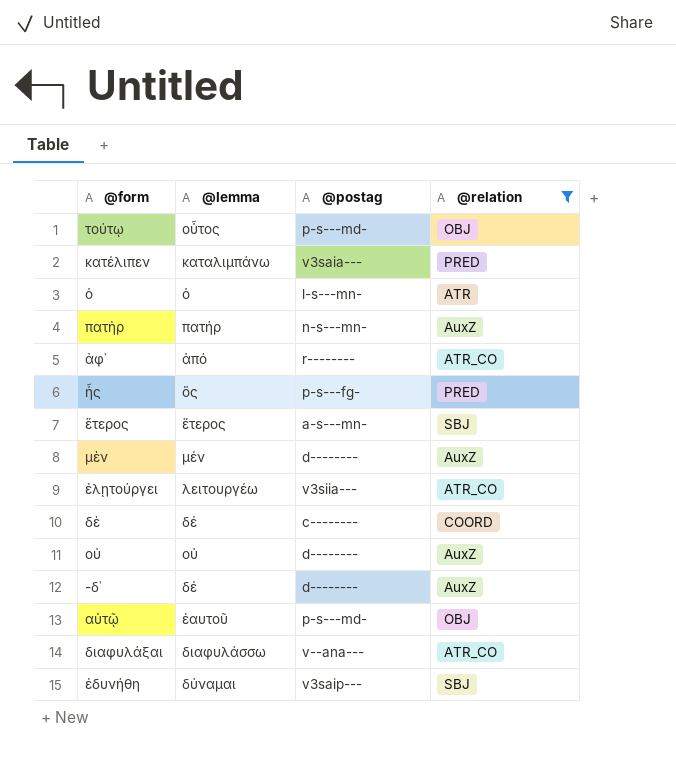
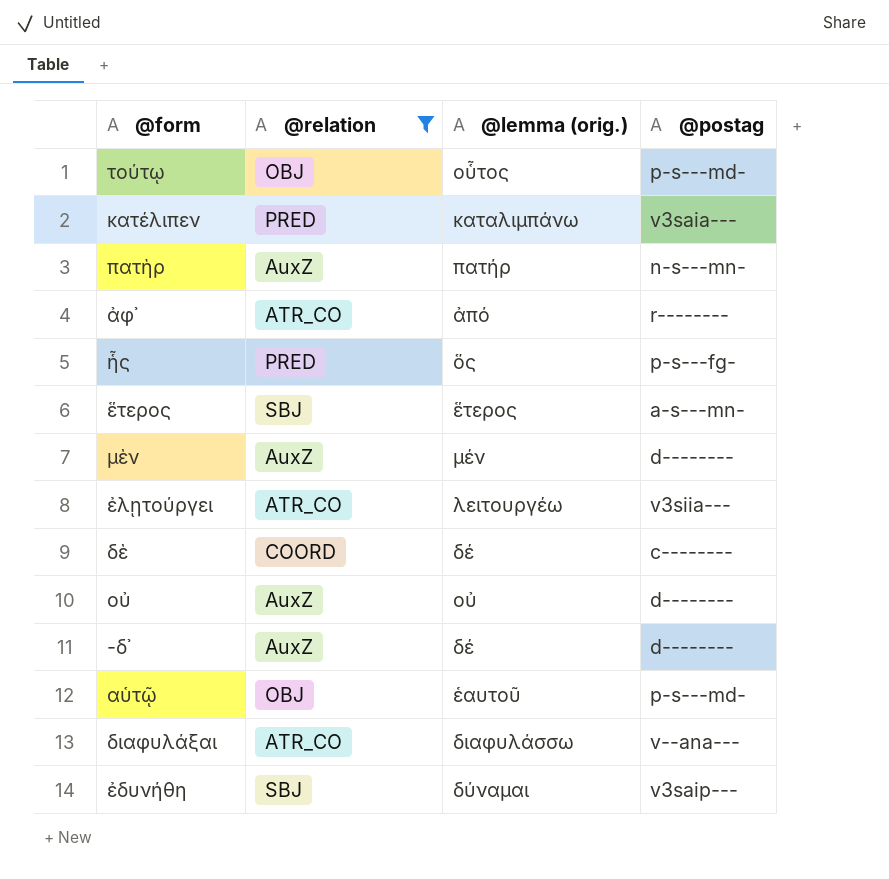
column @relation | position: 4 -> 2
column name: @lemma -> @lemma (orig.)
row ὁ: ὁ | l-s---mn- | ATR -> none

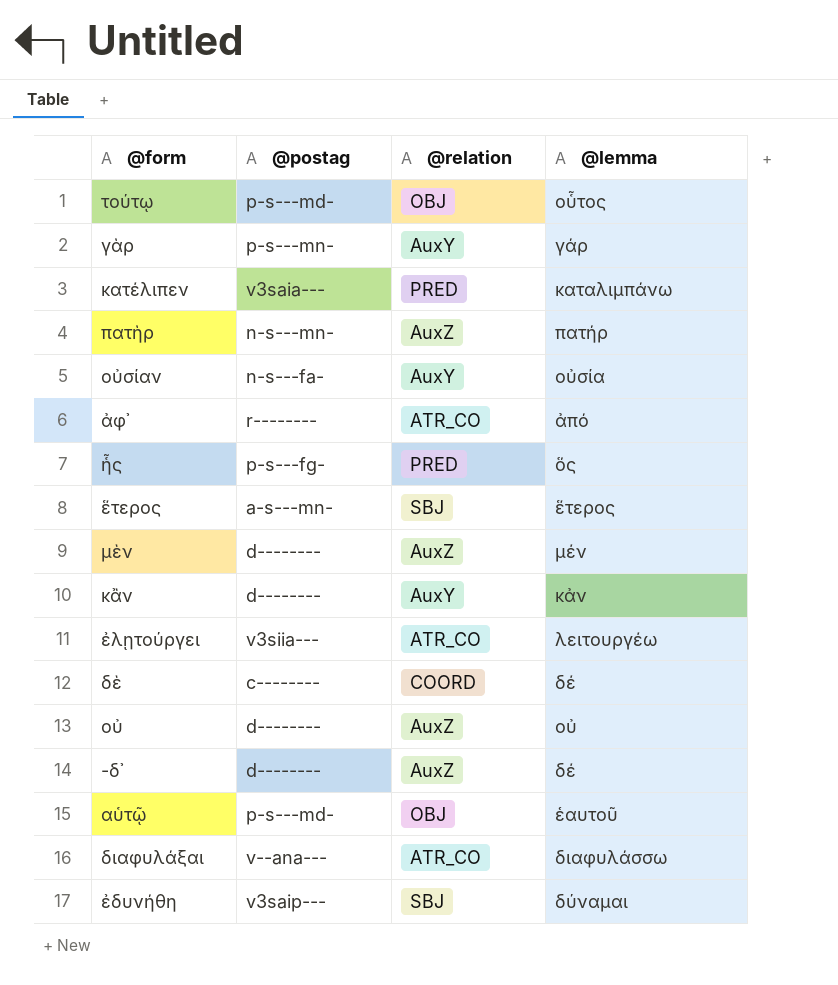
filter: @relation != AuxY -> none
column @postag | position: 4 -> 2
column name: @lemma (orig.) -> @lemma

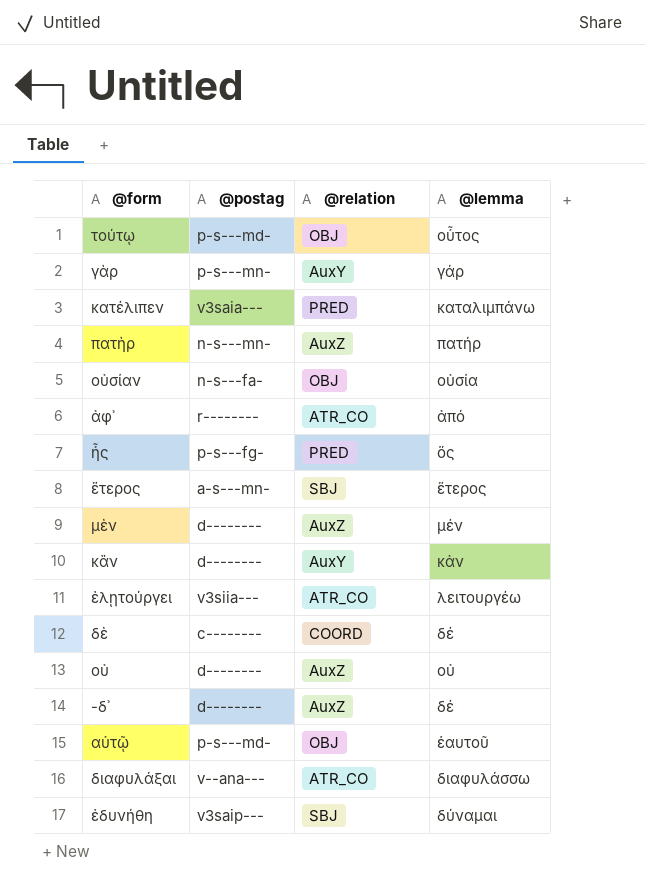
οὐσίαν | @relation: AuxY -> OBJ

